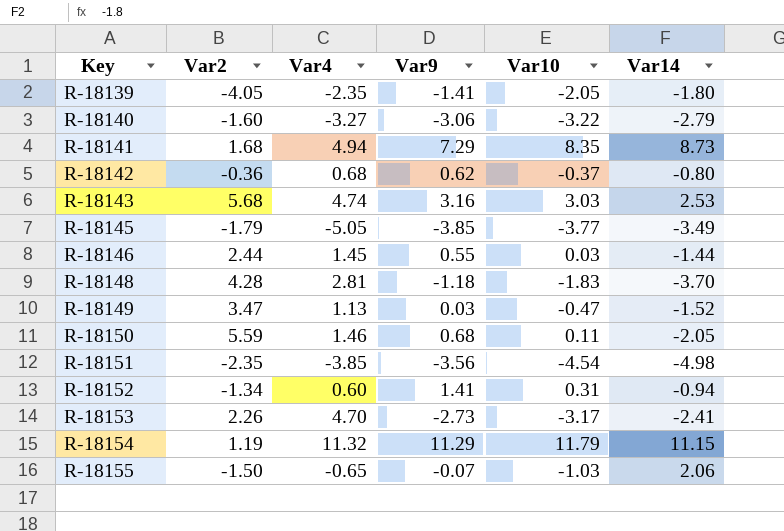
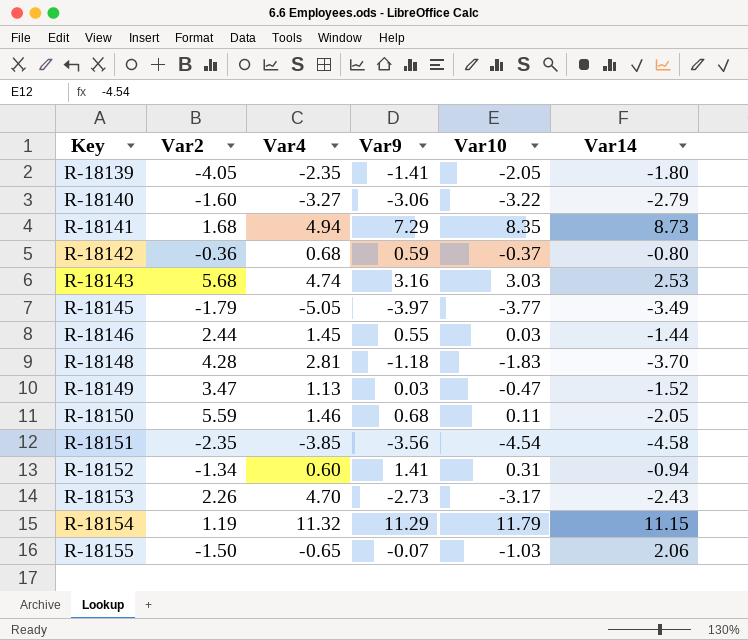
R-18142 | Var9: 0.62 -> 0.59
R-18145 | Var9: -3.85 -> -3.97
R-18151 | Var14: -4.98 -> -4.58
R-18153 | Var14: -2.41 -> -2.43

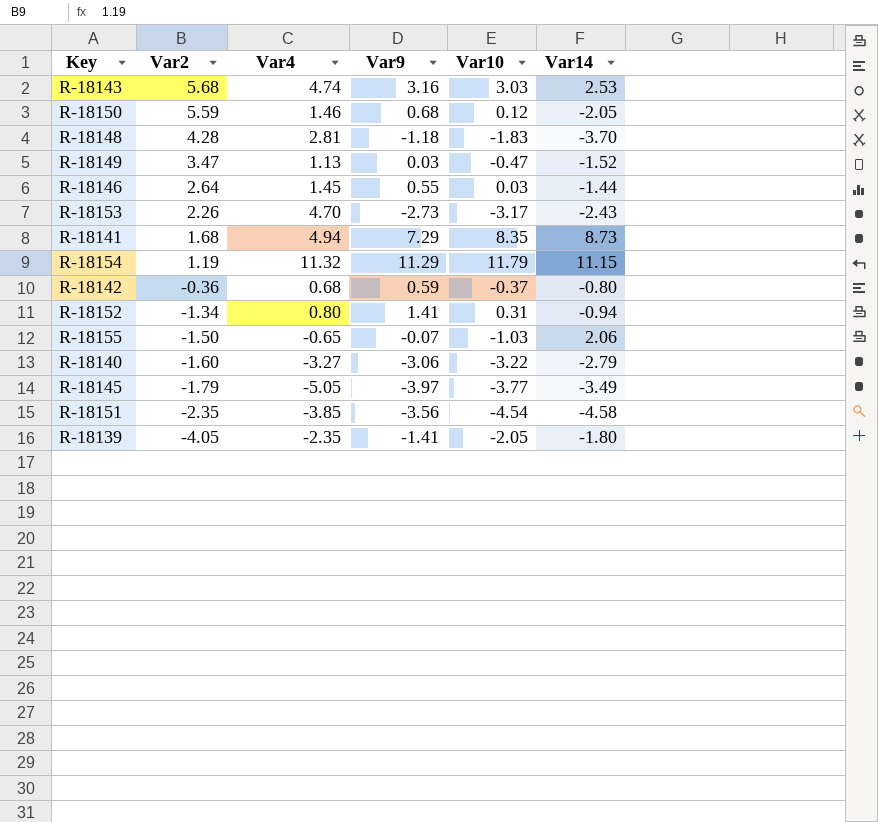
row order: Key ascending -> Var2 descending
R-18150 | Var10: 0.11 -> 0.12
R-18146 | Var2: 2.44 -> 2.64
R-18152 | Var4: 0.60 -> 0.80

